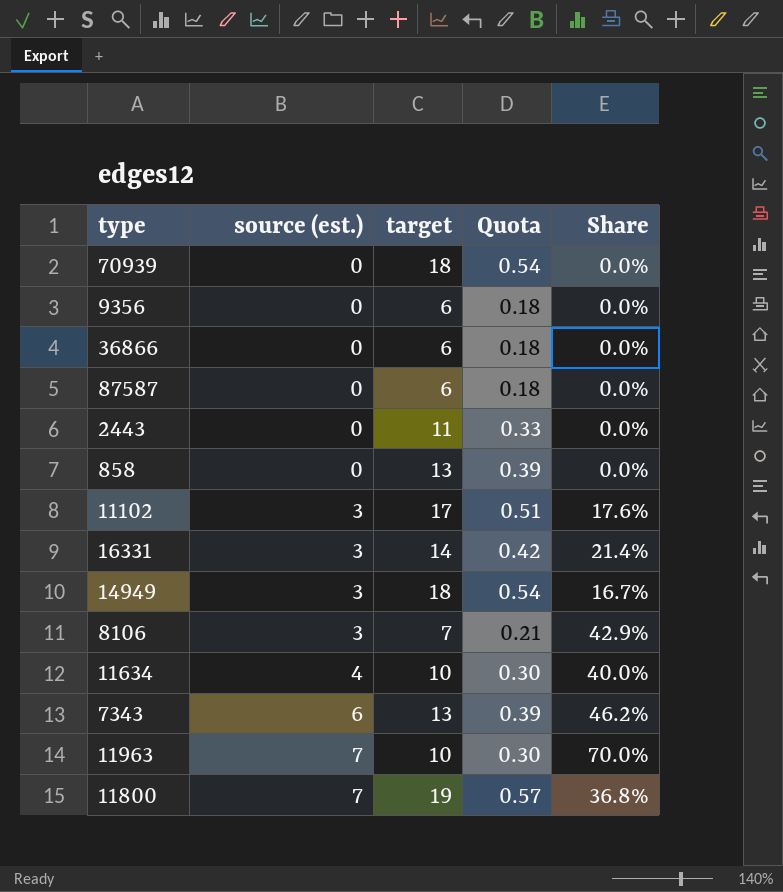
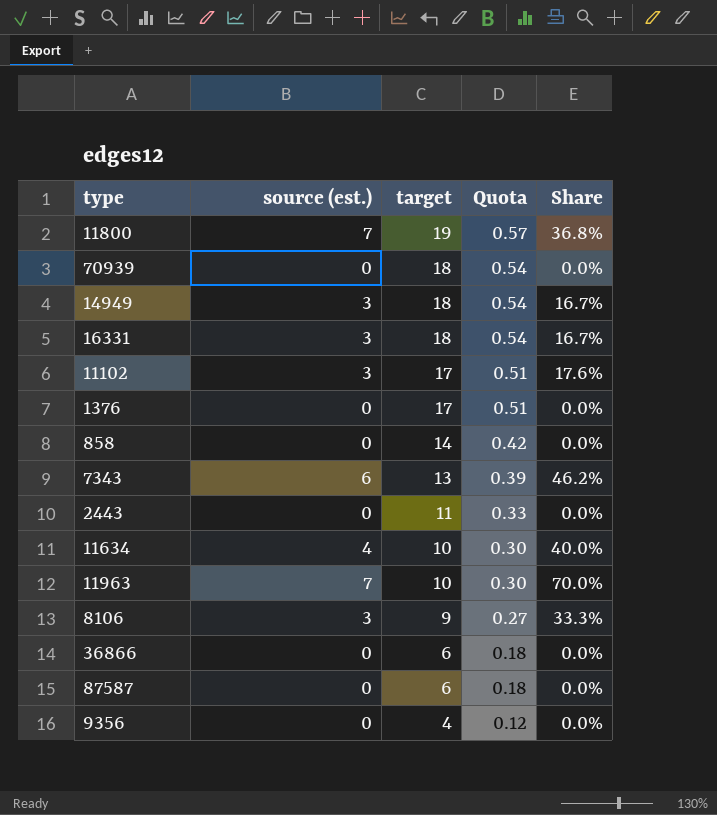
row order: source (est.) ascending -> target descending
16331 | target: 14 -> 18
16331 | Quota: 0.42 -> 0.54
16331 | Share: 21.4% -> 16.7%
row 1376: none -> 0 | 17 | 0.51 | 0.0%
858 | target: 13 -> 14
858 | Quota: 0.39 -> 0.42
8106 | target: 7 -> 9
8106 | Quota: 0.21 -> 0.27
8106 | Share: 42.9% -> 33.3%
9356 | target: 6 -> 4
9356 | Quota: 0.18 -> 0.12

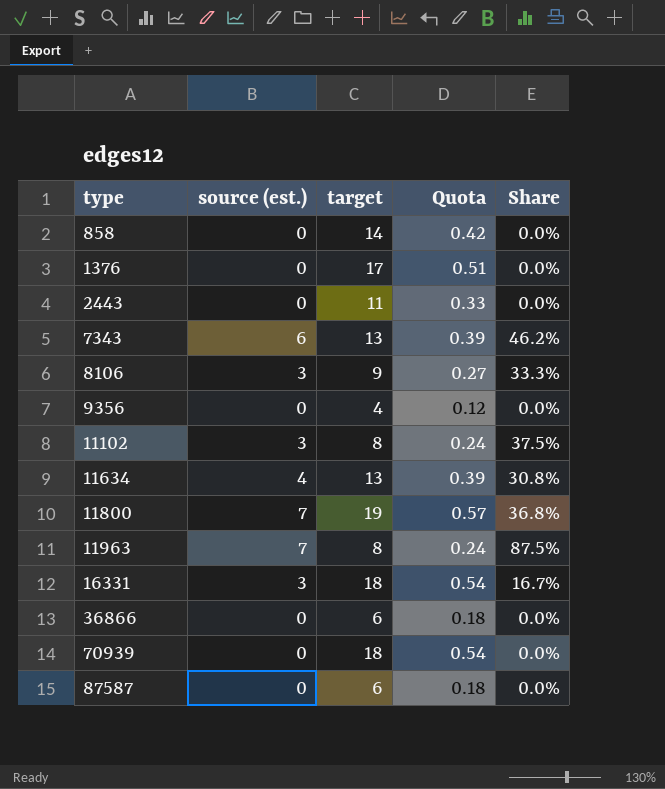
row order: target descending -> type ascending
row 14949: 3 | 18 | 0.54 | 16.7% -> none
11102 | target: 17 -> 8
11102 | Quota: 0.51 -> 0.24
11102 | Share: 17.6% -> 37.5%
11634 | target: 10 -> 13
11634 | Quota: 0.30 -> 0.39
11634 | Share: 40.0% -> 30.8%
11963 | target: 10 -> 8
11963 | Quota: 0.30 -> 0.24
11963 | Share: 70.0% -> 87.5%

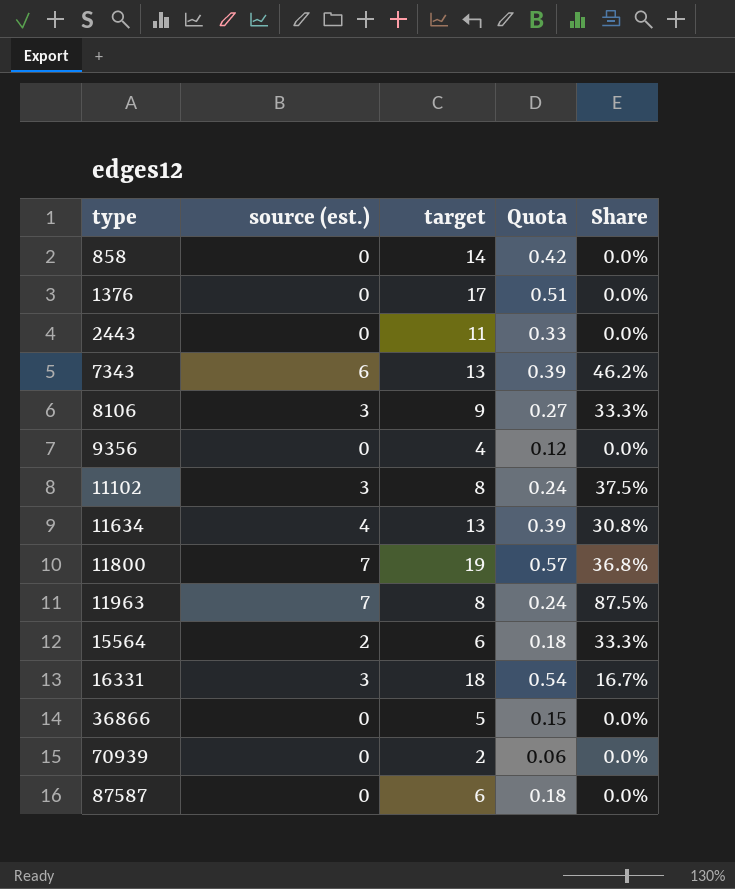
row 15564: none -> 2 | 6 | 0.18 | 33.3%
36866 | target: 6 -> 5
36866 | Quota: 0.18 -> 0.15
70939 | target: 18 -> 2
70939 | Quota: 0.54 -> 0.06

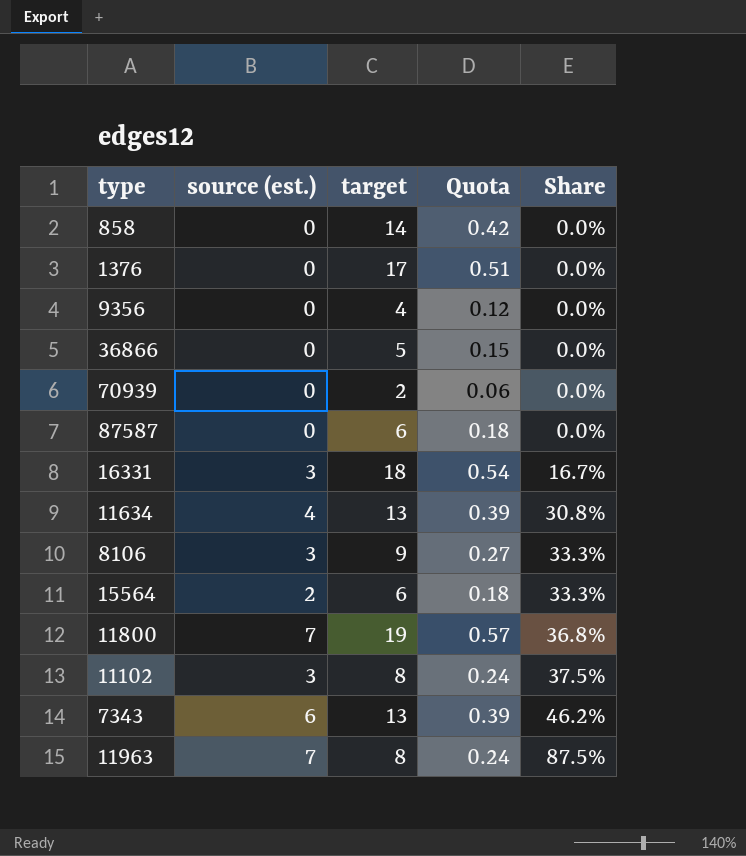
row order: type ascending -> Share ascending
row 2443: 0 | 11 | 0.33 | 0.0% -> none

